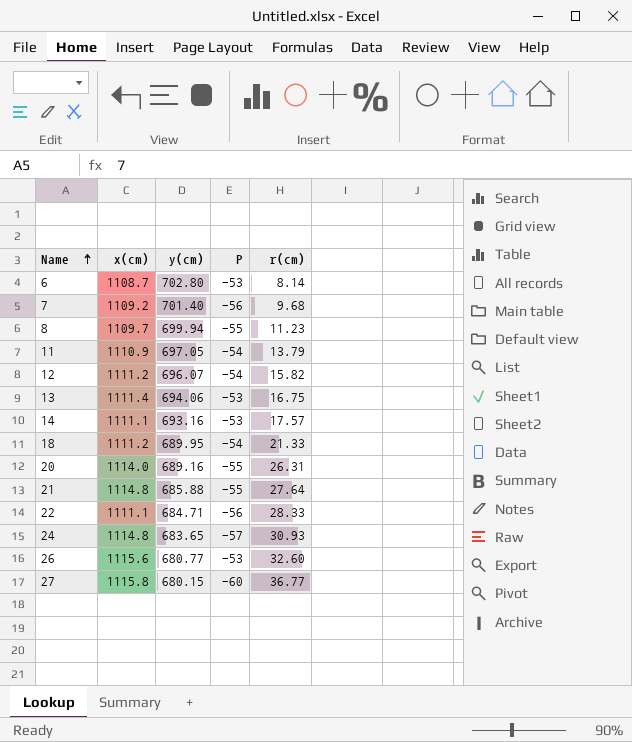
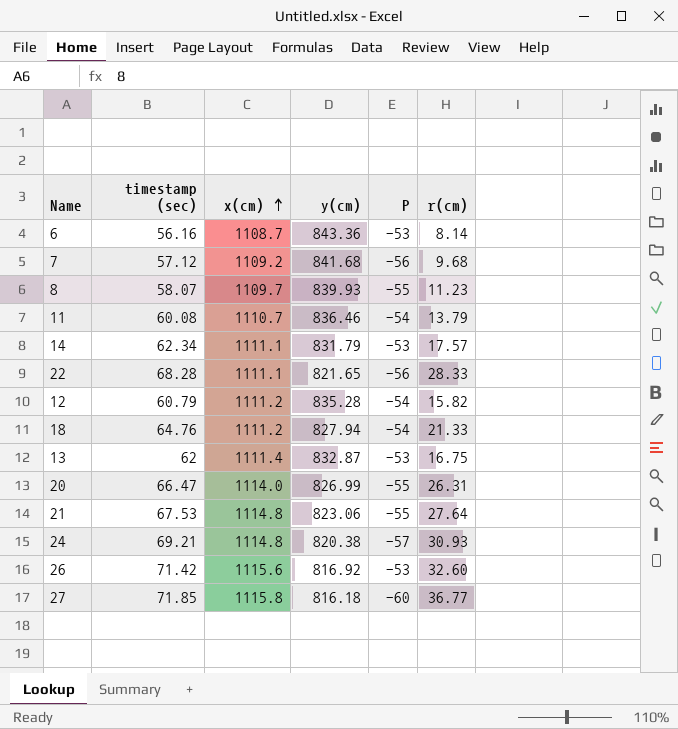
row order: Name ascending -> x(cm) ascending
column timestamp (sec) | position: none -> 2
6 | y(cm): 702.80 -> 843.36
7 | y(cm): 701.40 -> 841.68
8 | y(cm): 699.94 -> 839.93
11 | x(cm): 1110.9 -> 1110.7
11 | y(cm): 697.05 -> 836.46
14 | y(cm): 693.16 -> 831.79
22 | y(cm): 684.71 -> 821.65
12 | y(cm): 696.07 -> 835.28
18 | y(cm): 689.95 -> 827.94
13 | y(cm): 694.06 -> 832.87
20 | y(cm): 689.16 -> 826.99
21 | y(cm): 685.88 -> 823.06
24 | y(cm): 683.65 -> 820.38
26 | y(cm): 680.77 -> 816.92
27 | y(cm): 680.15 -> 816.18

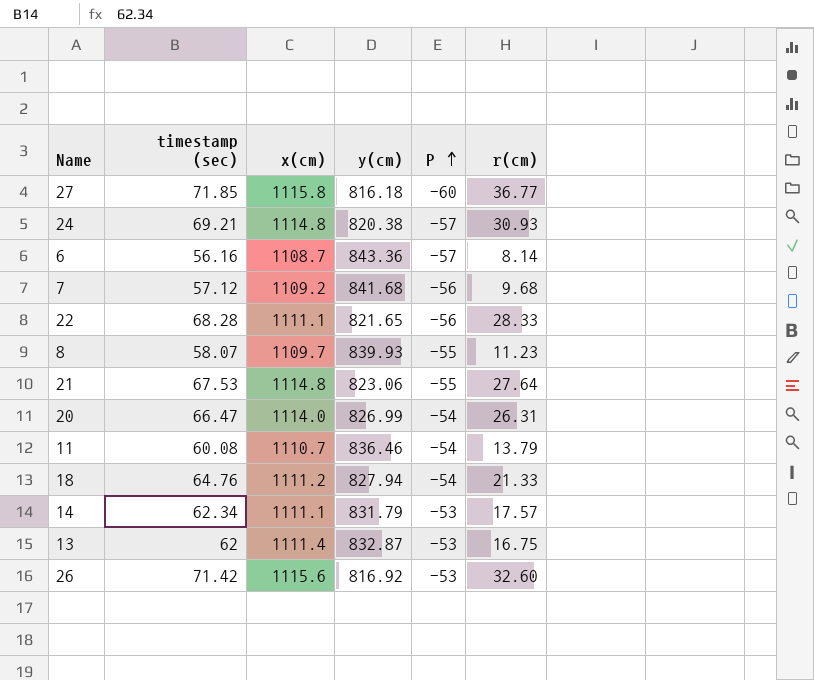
row order: x(cm) ascending -> P ascending
row 12: 60.79 | 1111.2 | 835.28 | -54 | 15.82 -> none
6 | P: -53 -> -57
20 | P: -55 -> -54

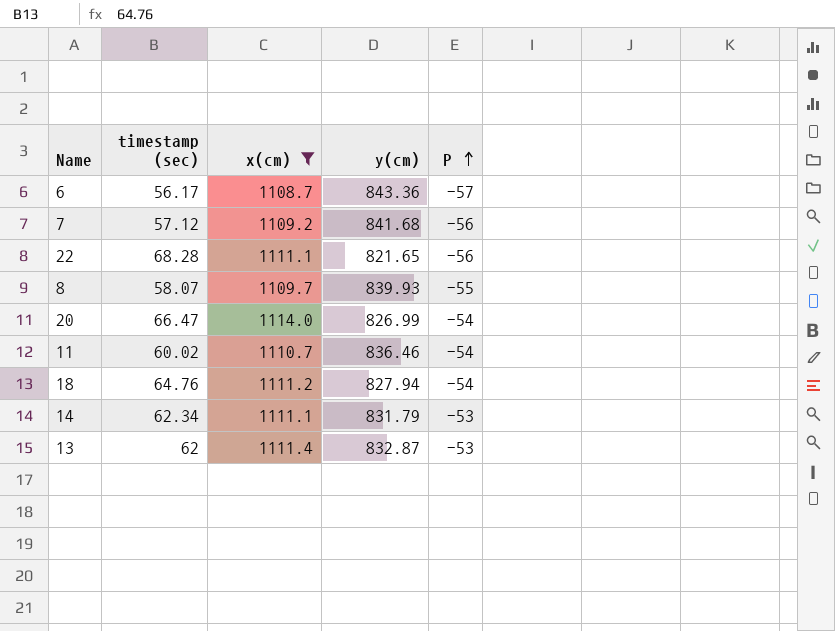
filter: none -> x(cm) <= 1114.0
column r(cm) | position: 6 -> none
6 | timestamp (sec): 56.16 -> 56.17
11 | timestamp (sec): 60.08 -> 60.02

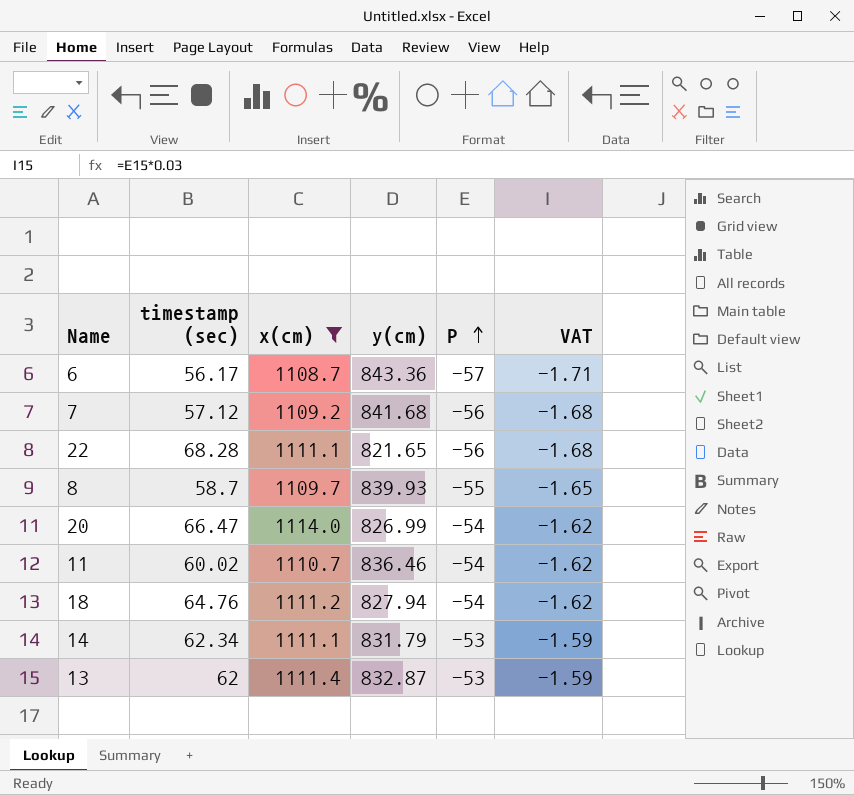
column VAT | formula: none -> [P] * 0.03
8 | timestamp (sec): 58.07 -> 58.7

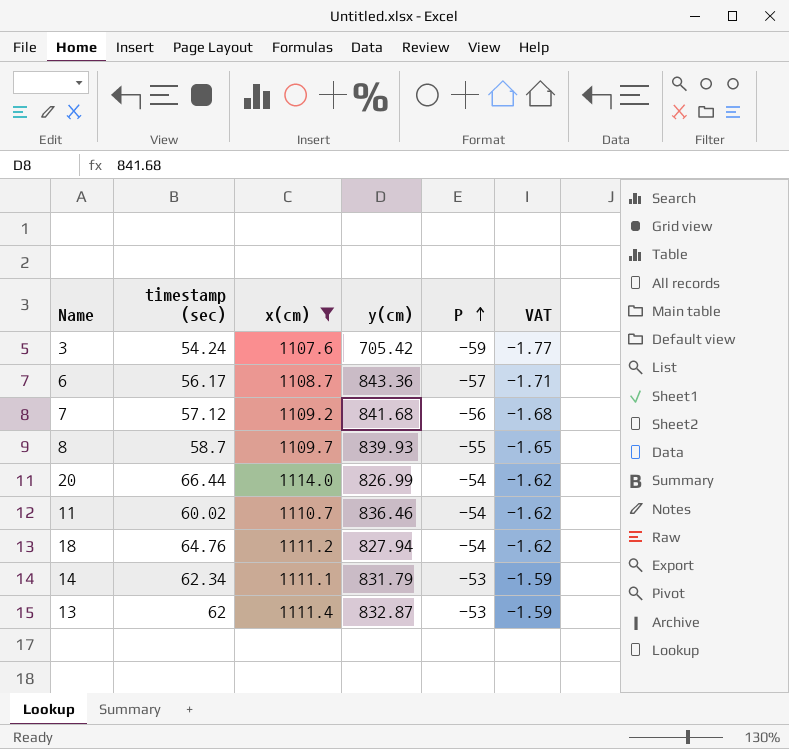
row 22: 68.28 | 1111.1 | 821.65 | -56 | -1.68 -> none
row 3: none -> 54.24 | 1107.6 | 705.42 | -59 | -1.77
20 | timestamp (sec): 66.47 -> 66.44

